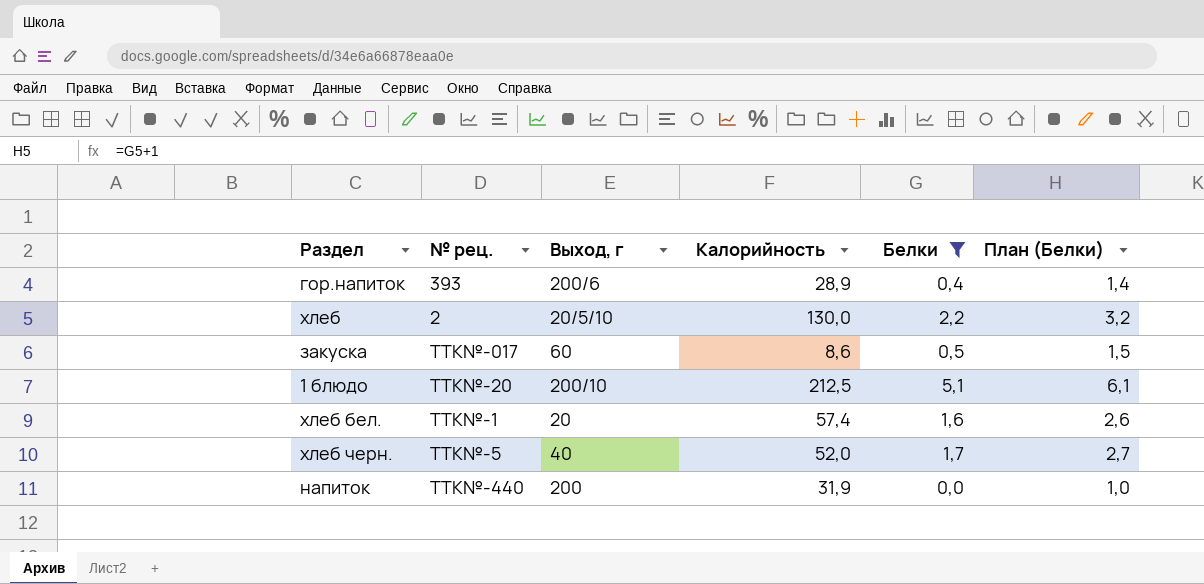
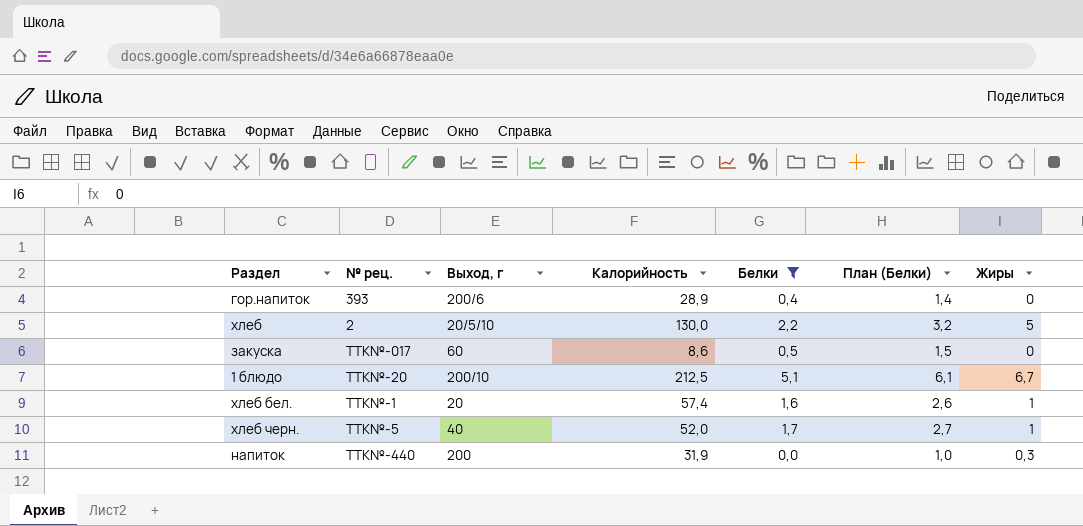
column Жиры | position: none -> 7

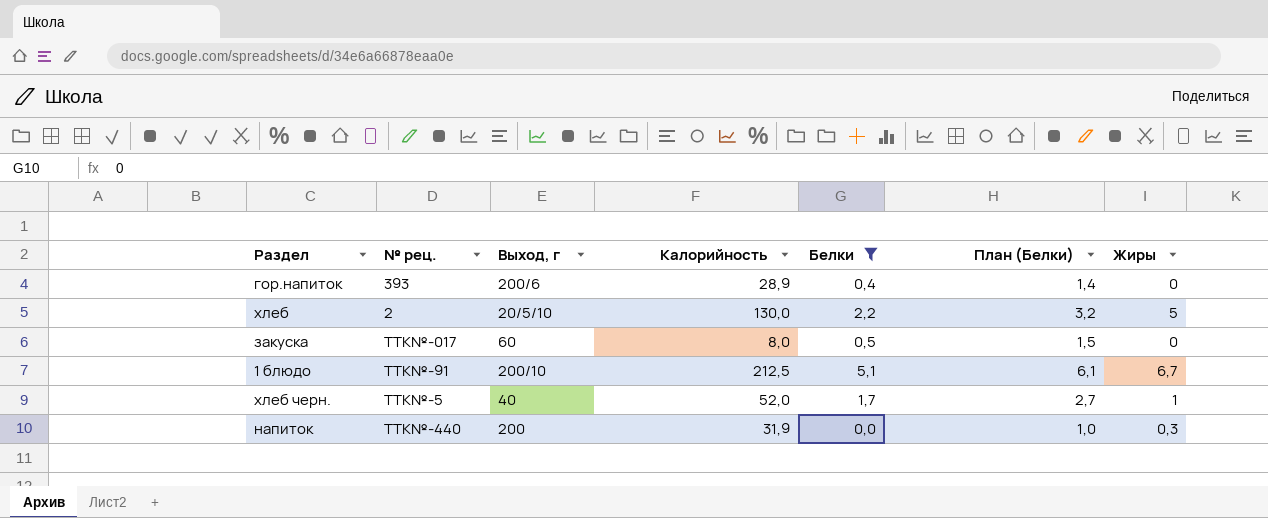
row хлеб бел.: ТТК№-1 | 20 | 57,4 | 1,6 | 2,6 | 1 -> none
закуска | Калорийность: 8,6 -> 8,0
1 блюдо | № рец.: ТТК№-20 -> ТТК№-91

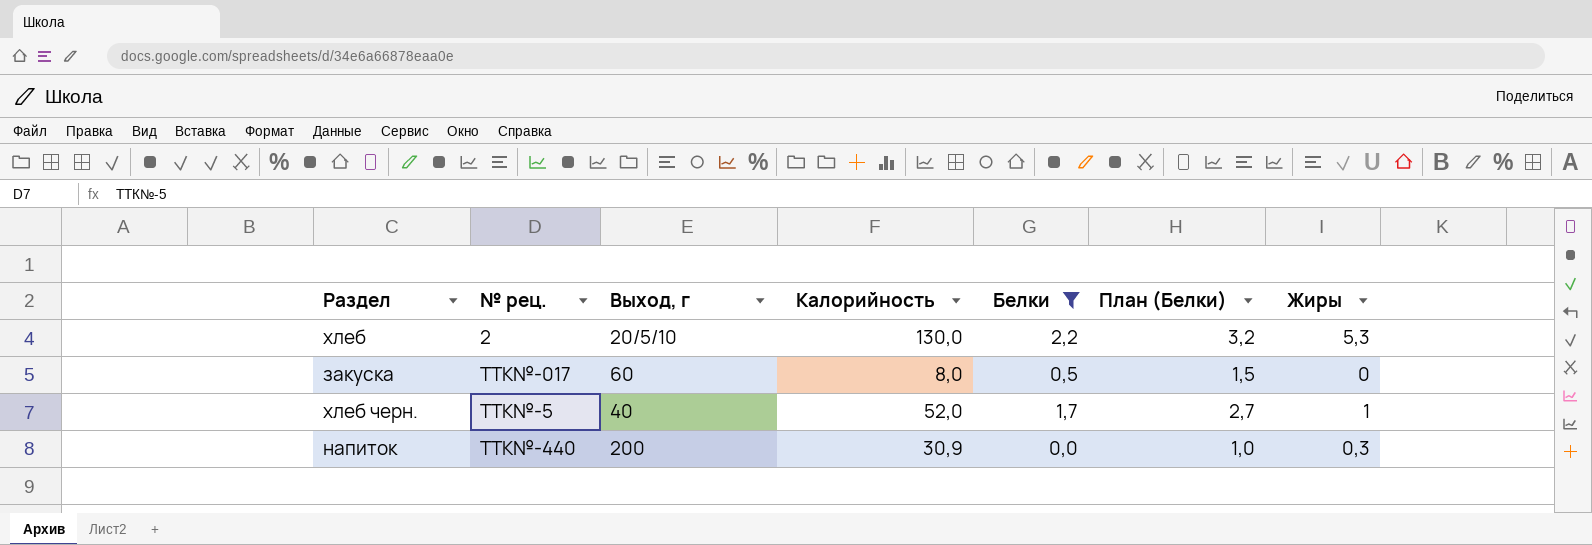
row гор.напиток: 393 | 200/6 | 28,9 | 0,4 | 1,4 | 0 -> none
row 1 блюдо: ТТК№-91 | 200/10 | 212,5 | 5,1 | 6,1 | 6,7 -> none
хлеб | Жиры: 5 -> 5,3
напиток | Калорийность: 31,9 -> 30,9

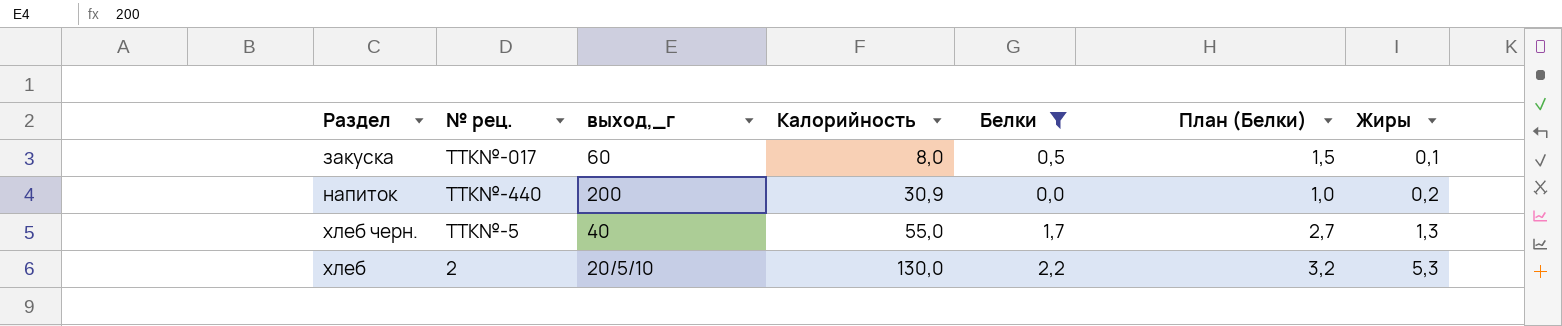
row order: none -> Калорийность ascending
column name: Выход, г -> выход,_г
закуска | Жиры: 0 -> 0,1
напиток | Жиры: 0,3 -> 0,2
хлеб черн. | Калорийность: 52,0 -> 55,0
хлеб черн. | Жиры: 1 -> 1,3

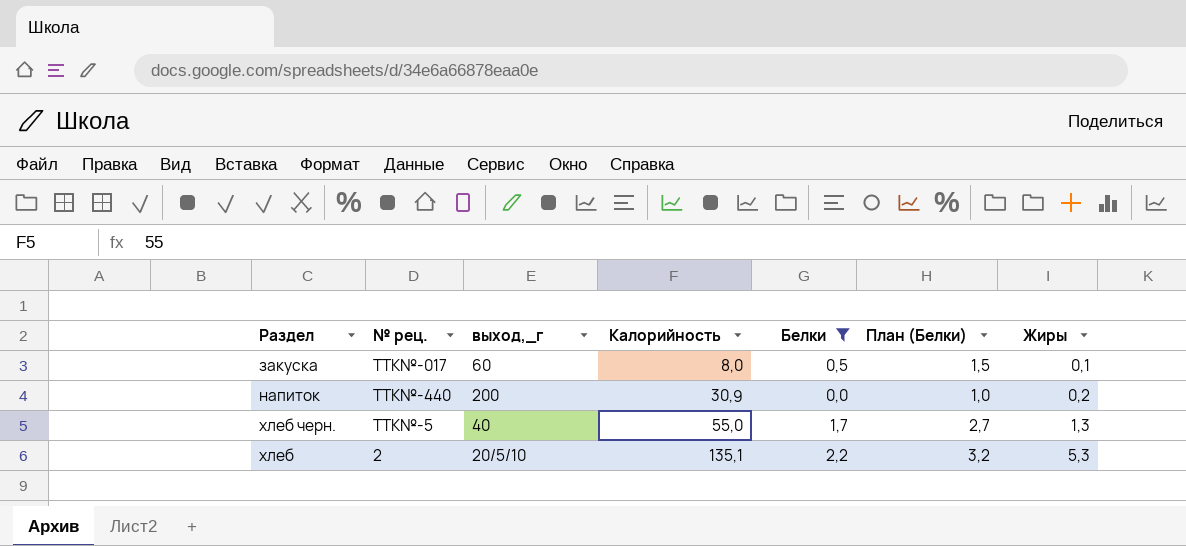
хлеб | Калорийность: 130,0 -> 135,1

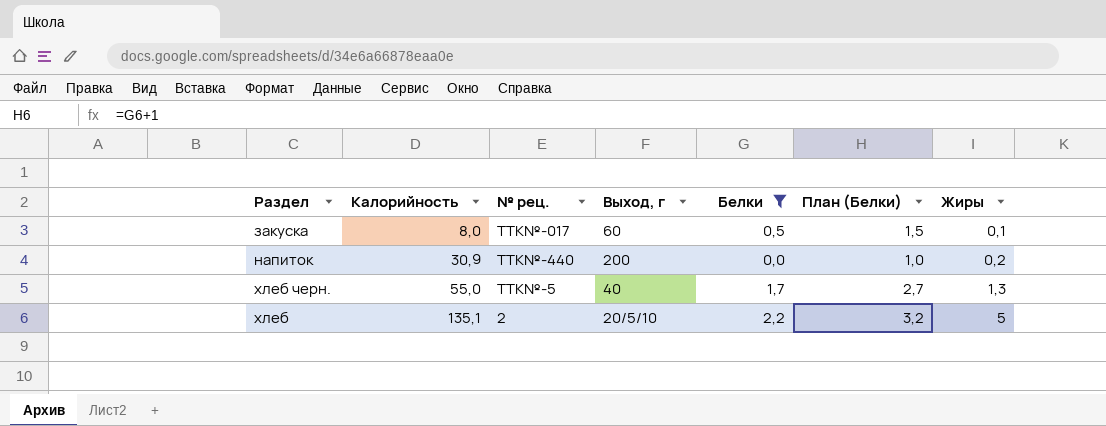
column Калорийность | position: 4 -> 2
column name: выход,_г -> Выход, г
хлеб | Жиры: 5,3 -> 5

